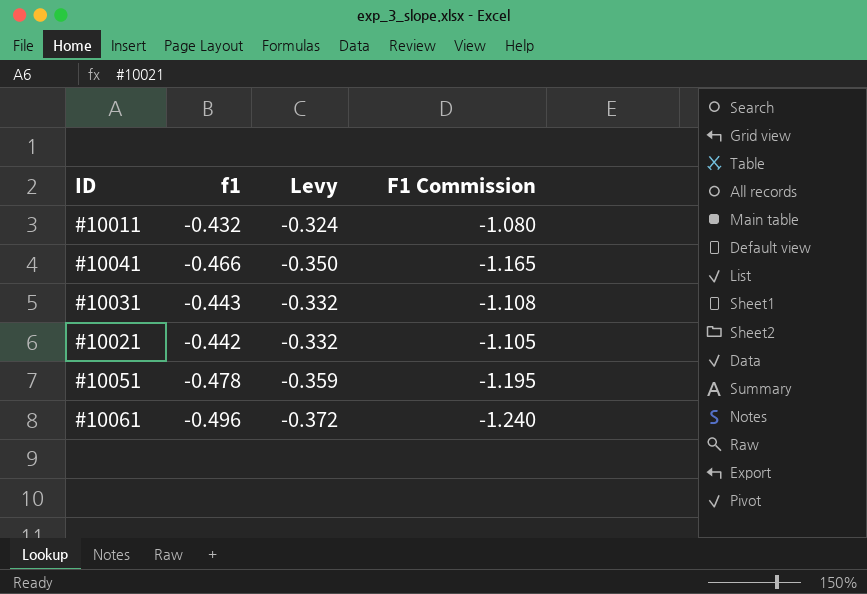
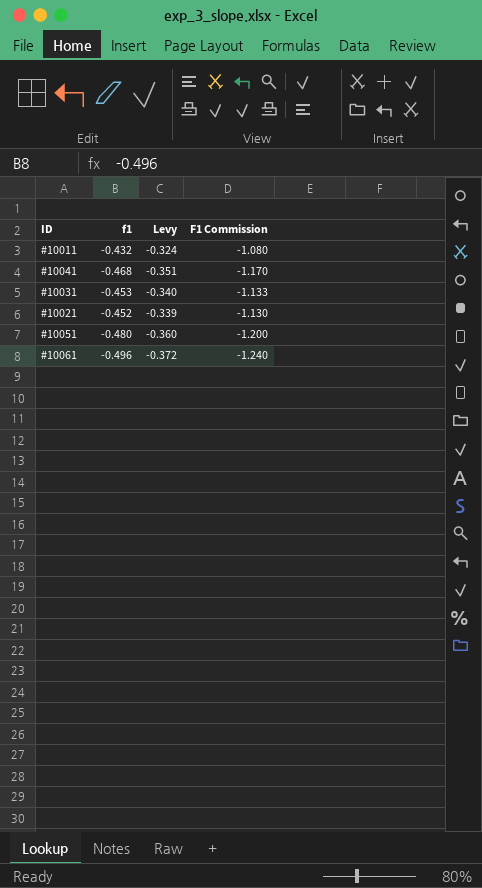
#10041 | f1: -0.466 -> -0.468
#10041 | Levy: -0.350 -> -0.351
#10041 | F1 Commission: -1.165 -> -1.170
#10031 | f1: -0.443 -> -0.453
#10031 | Levy: -0.332 -> -0.340
#10031 | F1 Commission: -1.108 -> -1.133
#10021 | f1: -0.442 -> -0.452
#10021 | Levy: -0.332 -> -0.339
#10021 | F1 Commission: -1.105 -> -1.130
#10051 | f1: -0.478 -> -0.480
#10051 | Levy: -0.359 -> -0.360
#10051 | F1 Commission: -1.195 -> -1.200

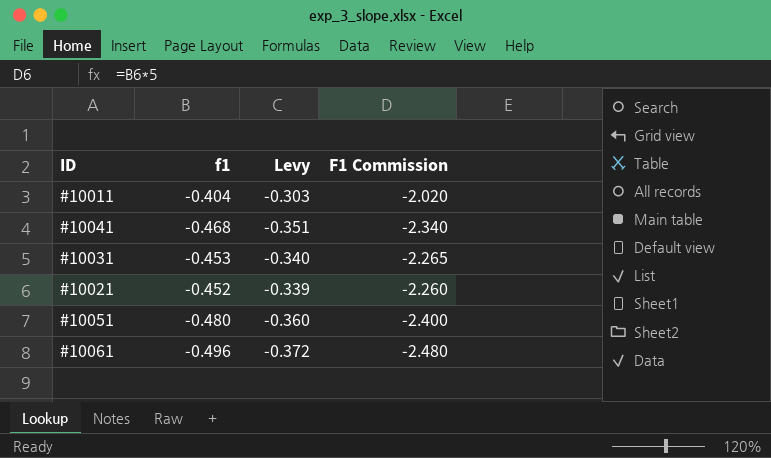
column F1 Commission | formula: [f1] * 2.5 -> [f1] * 5
#10011 | f1: -0.432 -> -0.404
#10011 | Levy: -0.324 -> -0.303

